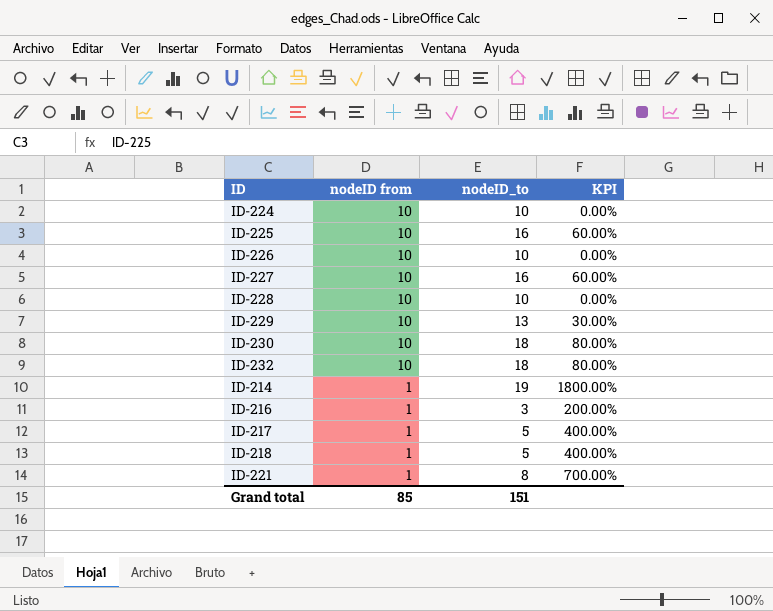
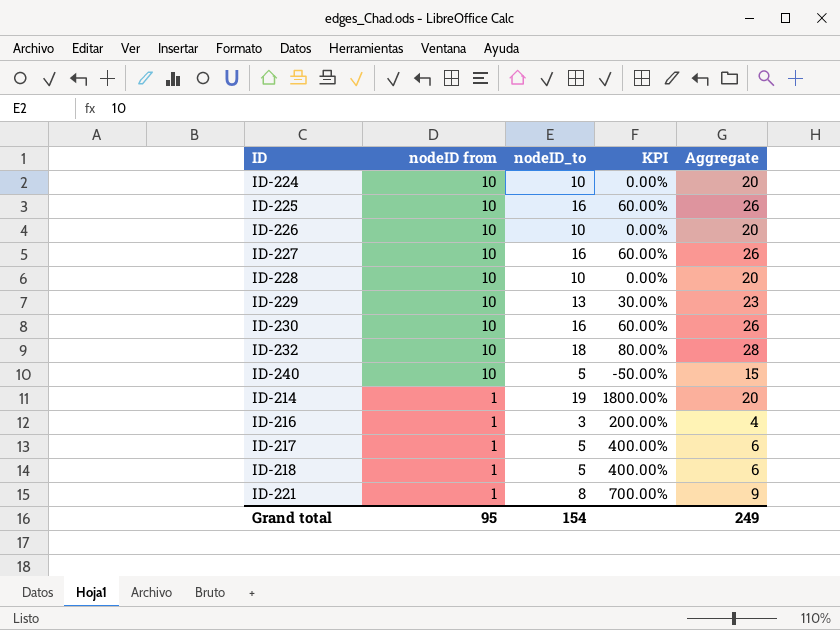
column Aggregate | formula: none -> [nodeID from] + [nodeID_to]
ID-230 | nodeID_to: 18 -> 16
ID-230 | KPI: 80.00% -> 60.00%
row ID-240: none -> 10 | 5 | -50.00% | 15
Grand total | nodeID from: 85 -> 95
Grand total | nodeID_to: 151 -> 154

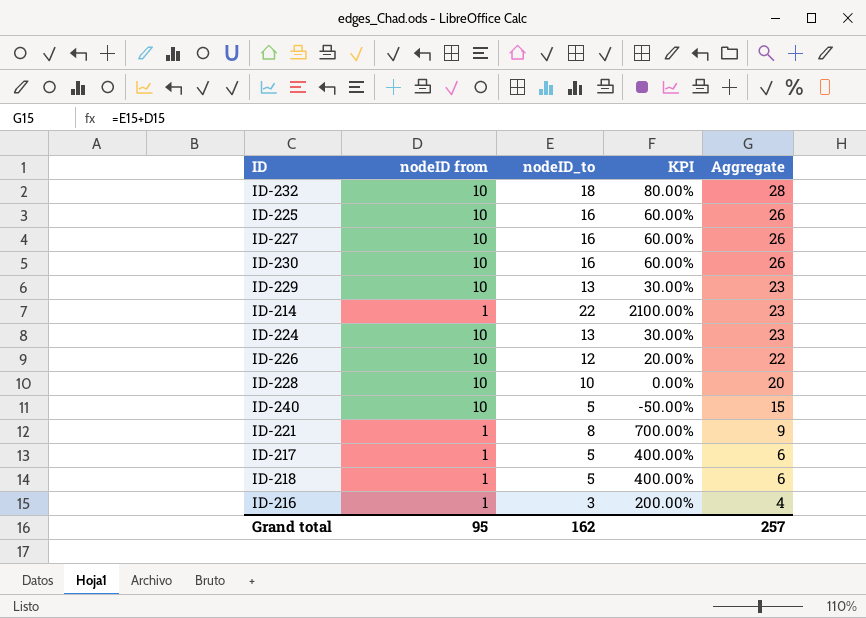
row order: nodeID from descending -> Aggregate descending
ID-214 | nodeID_to: 19 -> 22
ID-214 | KPI: 1800.00% -> 2100.00%
ID-214 | Aggregate: 20 -> 23
ID-224 | nodeID_to: 10 -> 13
ID-224 | KPI: 0.00% -> 30.00%
ID-224 | Aggregate: 20 -> 23
ID-226 | nodeID_to: 10 -> 12
ID-226 | KPI: 0.00% -> 20.00%
ID-226 | Aggregate: 20 -> 22
Grand total | nodeID_to: 154 -> 162
Grand total | Aggregate: 249 -> 257

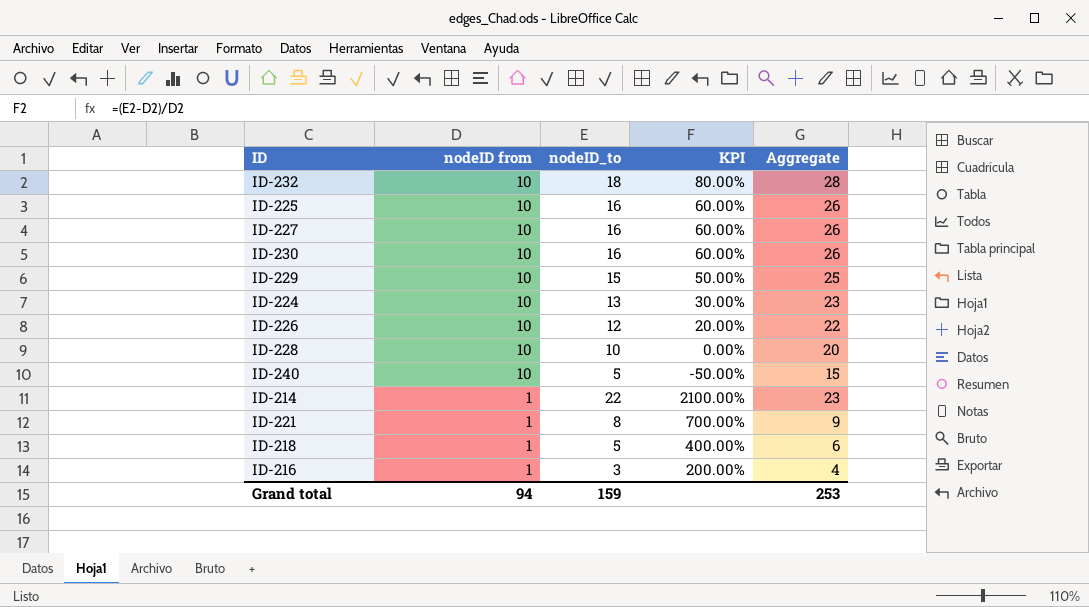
row order: Aggregate descending -> nodeID from descending
row ID-217: 1 | 5 | 400.00% | 6 -> none
ID-229 | nodeID_to: 13 -> 15
ID-229 | KPI: 30.00% -> 50.00%
ID-229 | Aggregate: 23 -> 25
Grand total | nodeID from: 95 -> 94
Grand total | nodeID_to: 162 -> 159
Grand total | Aggregate: 257 -> 253

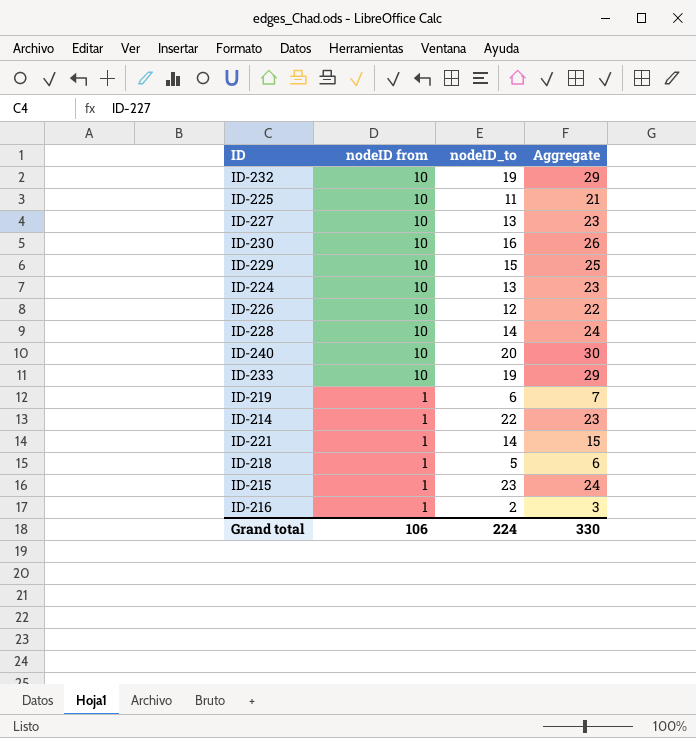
column KPI | formula: ([nodeID_to] - [nodeID from]) / [nodeID from] -> none
ID-232 | nodeID_to: 18 -> 19
ID-232 | Aggregate: 28 -> 29
ID-225 | nodeID_to: 16 -> 11
ID-225 | Aggregate: 26 -> 21
ID-227 | nodeID_to: 16 -> 13
ID-227 | Aggregate: 26 -> 23
ID-228 | nodeID_to: 10 -> 14
ID-228 | Aggregate: 20 -> 24
ID-240 | nodeID_to: 5 -> 20
ID-240 | Aggregate: 15 -> 30
row ID-233: none -> 10 | 19 | 29
row ID-219: none -> 1 | 6 | 7
ID-221 | nodeID_to: 8 -> 14
ID-221 | Aggregate: 9 -> 15
row ID-215: none -> 1 | 23 | 24
ID-216 | nodeID_to: 3 -> 2
ID-216 | Aggregate: 4 -> 3
Grand total | nodeID from: 94 -> 106
Grand total | nodeID_to: 159 -> 224
Grand total | Aggregate: 253 -> 330

